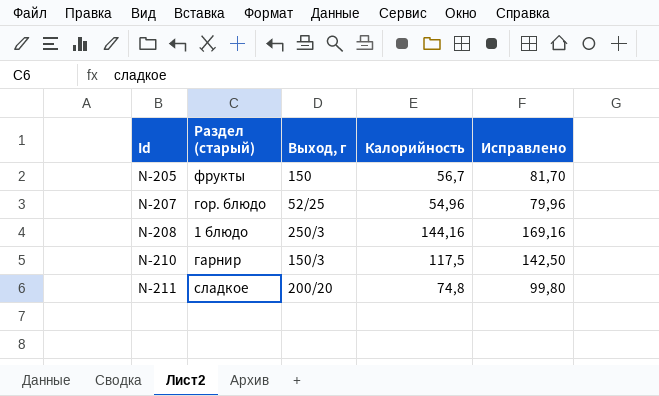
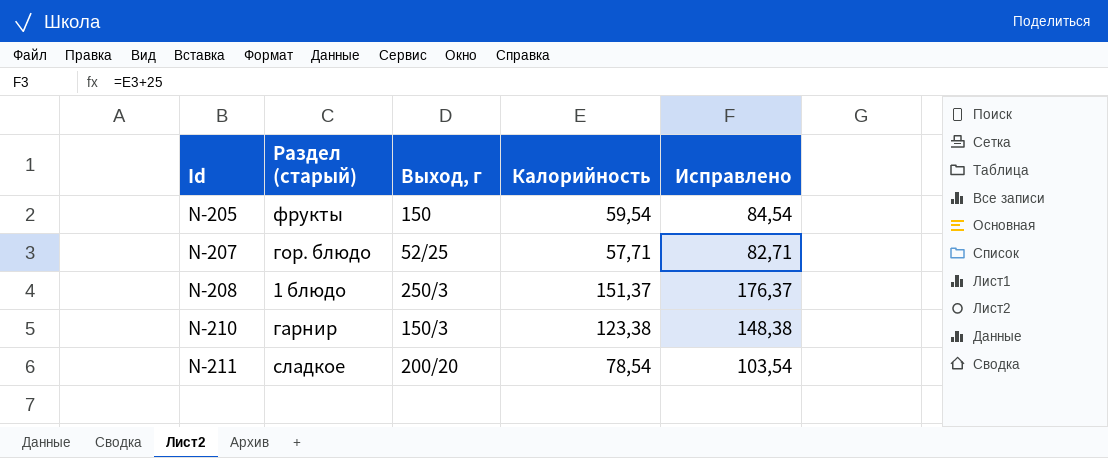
N-205 | Калорийность: 56,7 -> 59,54
N-205 | Исправлено: 81,70 -> 84,54
N-207 | Калорийность: 54,96 -> 57,71
N-207 | Исправлено: 79,96 -> 82,71
N-208 | Калорийность: 144,16 -> 151,37
N-208 | Исправлено: 169,16 -> 176,37
N-210 | Калорийность: 117,5 -> 123,38
N-210 | Исправлено: 142,50 -> 148,38
N-211 | Калорийность: 74,8 -> 78,54
N-211 | Исправлено: 99,80 -> 103,54

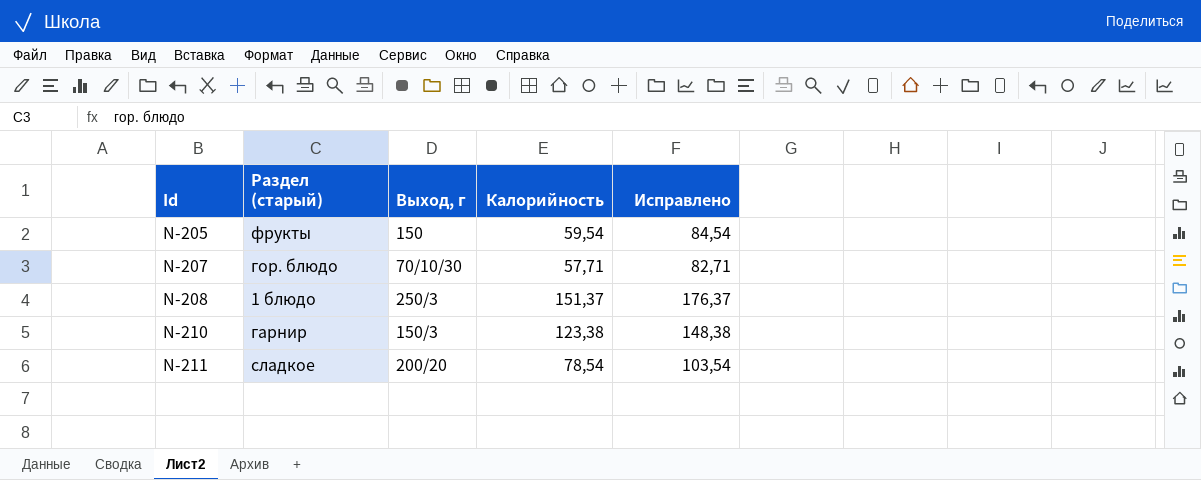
N-207 | Выход, г: 52/25 -> 70/10/30

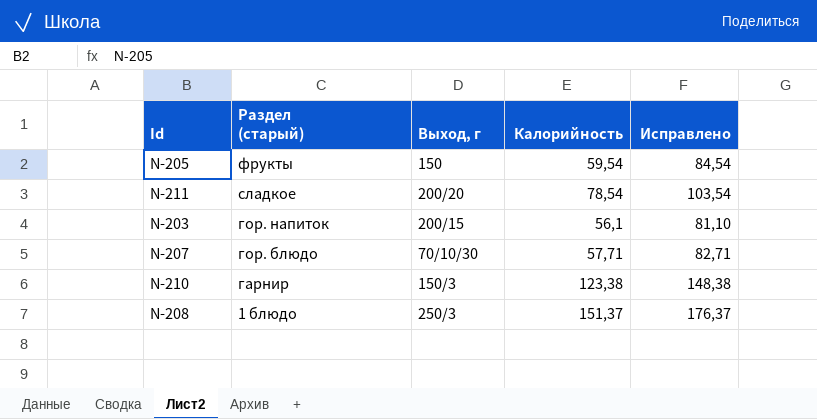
row order: Id ascending -> Раздел (старый) descending
row N-203: none -> гор. напиток | 200/15 | 56,1 | 81,10

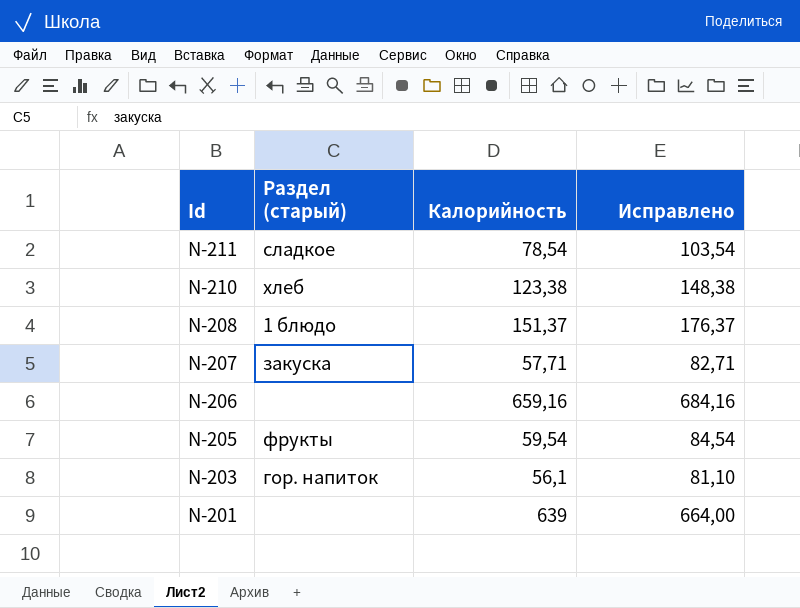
row order: Раздел (старый) descending -> Id descending
column Выход, г | position: 3 -> none
N-210 | Раздел (старый): гарнир -> хлеб
N-207 | Раздел (старый): гор. блюдо -> закуска
row N-206: none -> none | 659,16 | 684,16
row N-201: none -> none | 639 | 664,00

